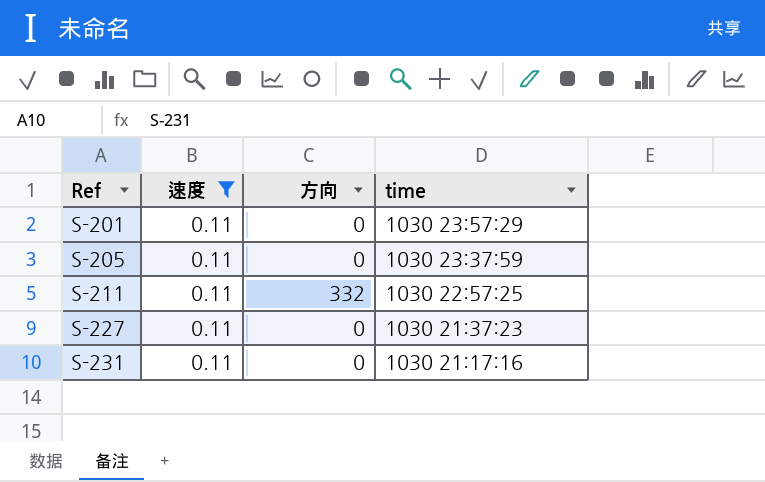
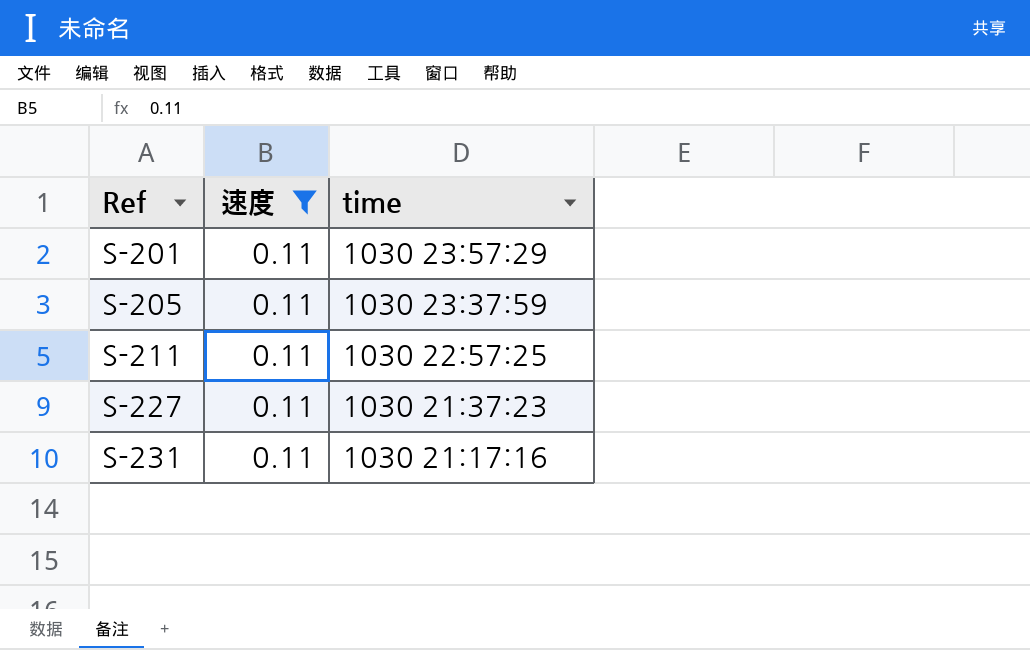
column 方向 | position: 3 -> none

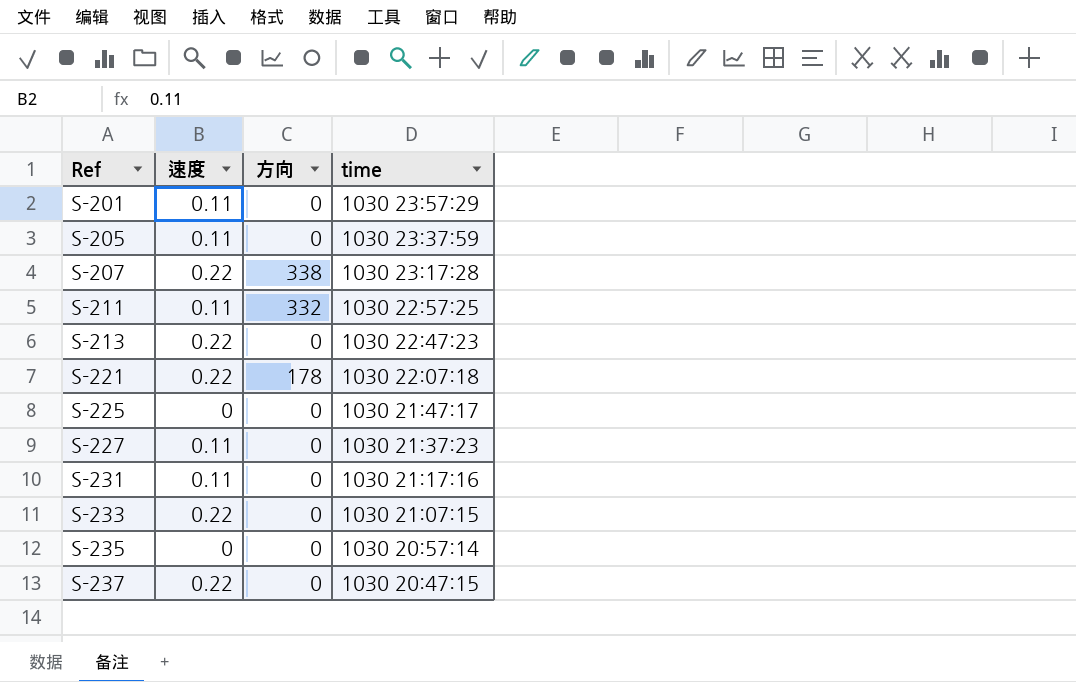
filter: 速度 = 0.11 -> none
column 方向 | position: none -> 3

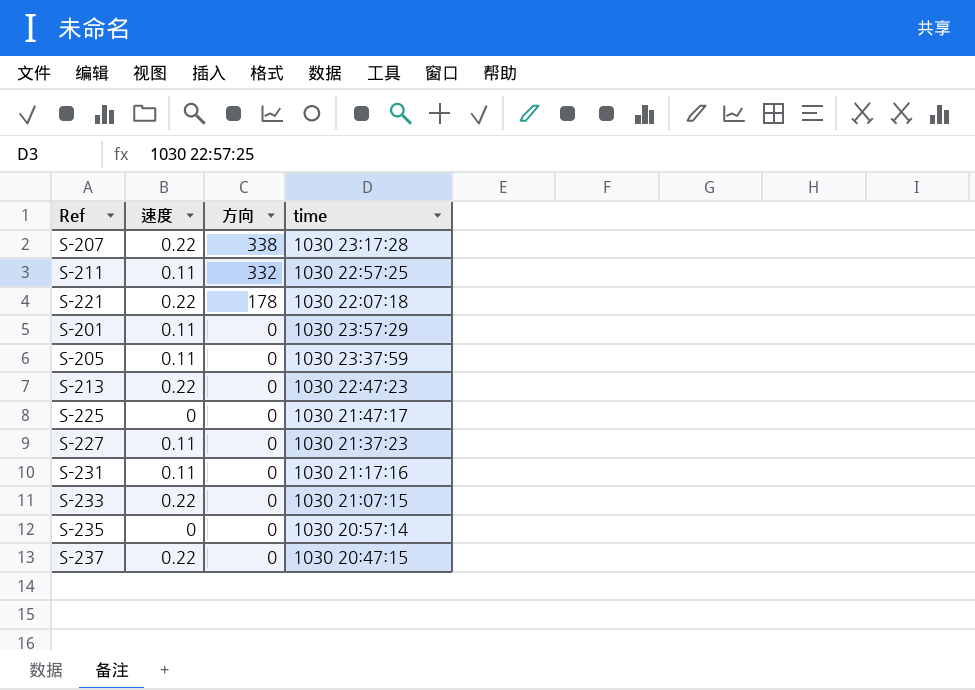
row order: Ref ascending -> 方向 descending

